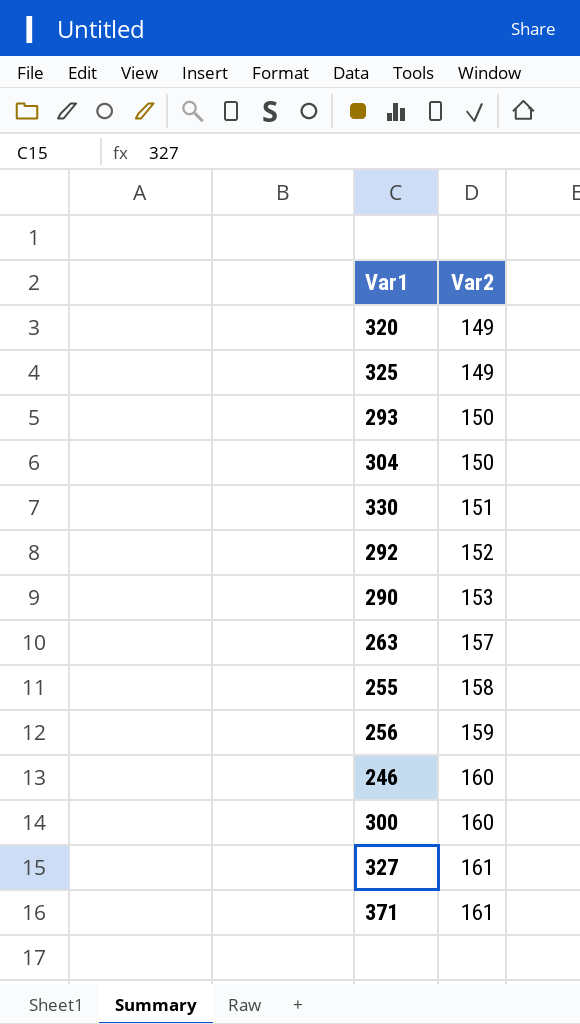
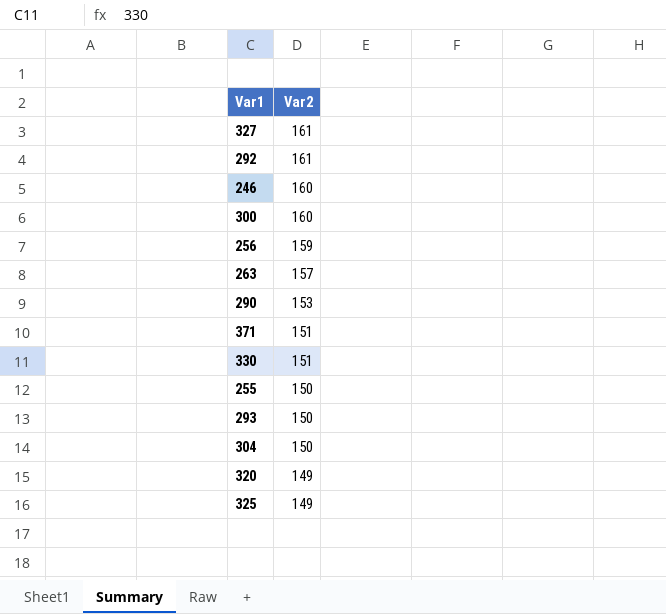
row order: Var2 ascending -> Var2 descending
292 | Var2: 152 -> 161
371 | Var2: 161 -> 151
255 | Var2: 158 -> 150

